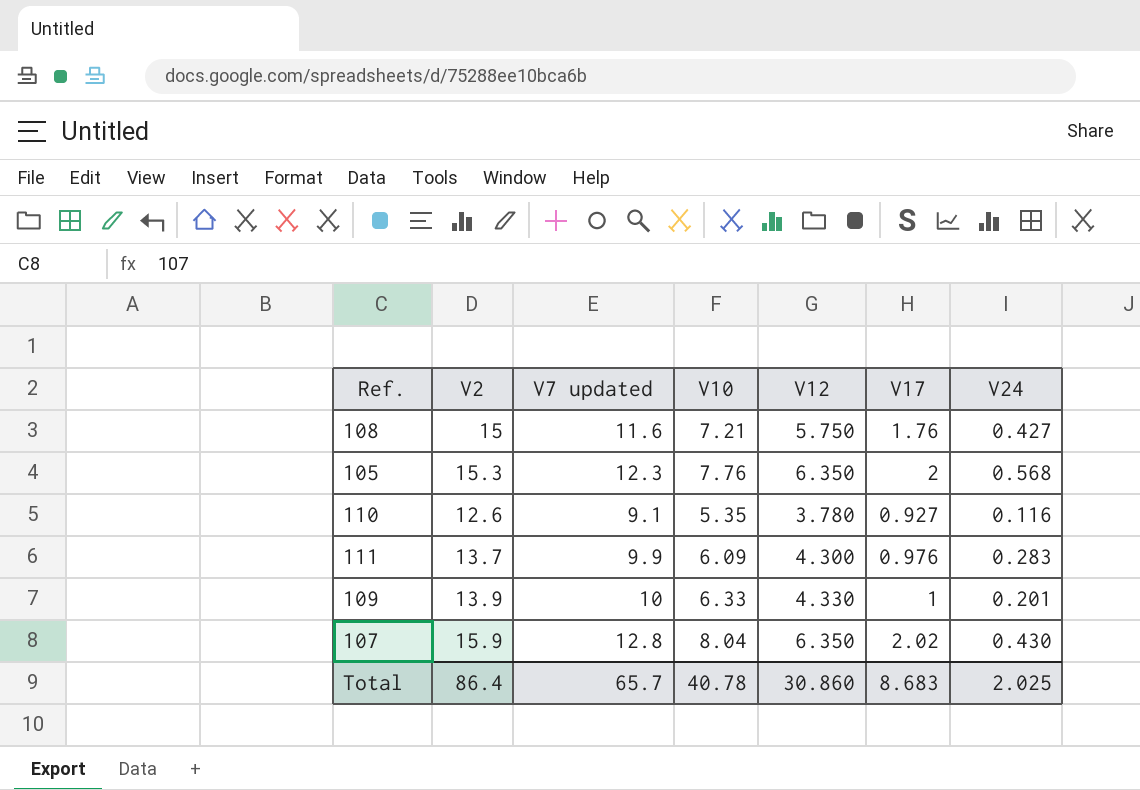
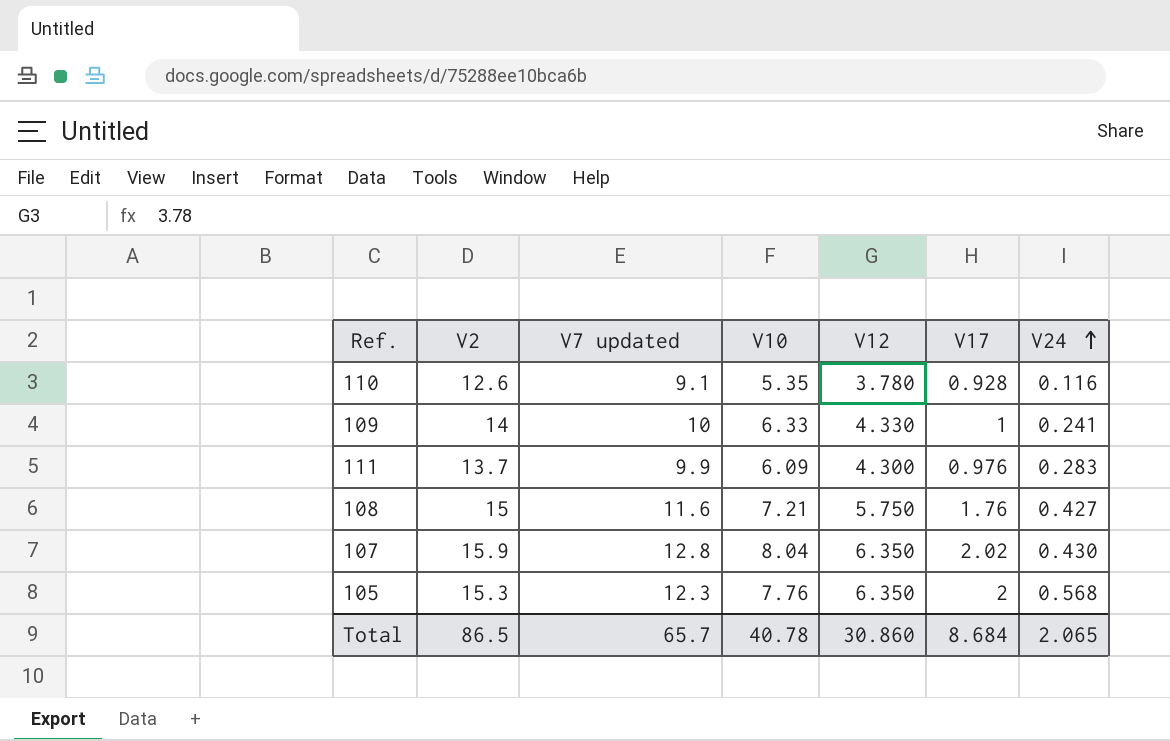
row order: none -> V24 ascending
110 | V17: 0.927 -> 0.928
109 | V2: 13.9 -> 14
109 | V24: 0.201 -> 0.241
Total | V2: 86.4 -> 86.5
Total | V17: 8.683 -> 8.684
Total | V24: 2.025 -> 2.065

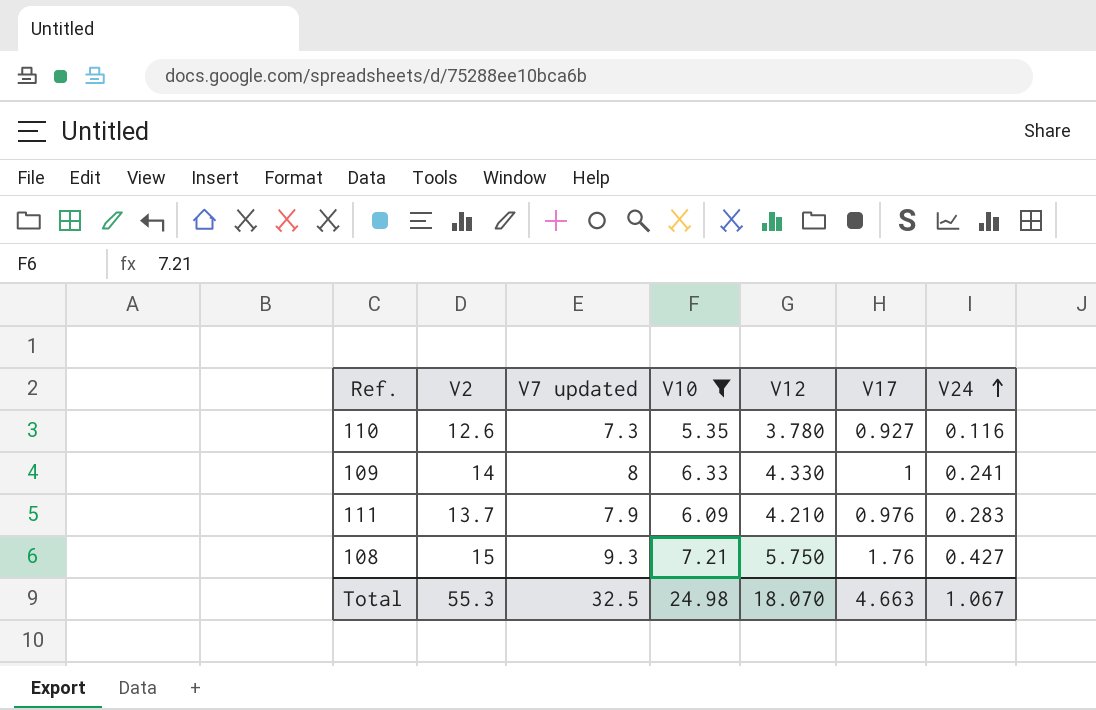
filter: none -> V10 <= 7.21
110 | V7 updated: 9.1 -> 7.3
110 | V17: 0.928 -> 0.927
109 | V7 updated: 10 -> 8
111 | V7 updated: 9.9 -> 7.9
111 | V12: 4.300 -> 4.210
108 | V7 updated: 11.6 -> 9.3
Total | V2: 86.5 -> 55.3
Total | V7 updated: 65.7 -> 32.5
Total | V10: 40.78 -> 24.98
Total | V12: 30.860 -> 18.070
Total | V17: 8.684 -> 4.663
Total | V24: 2.065 -> 1.067

